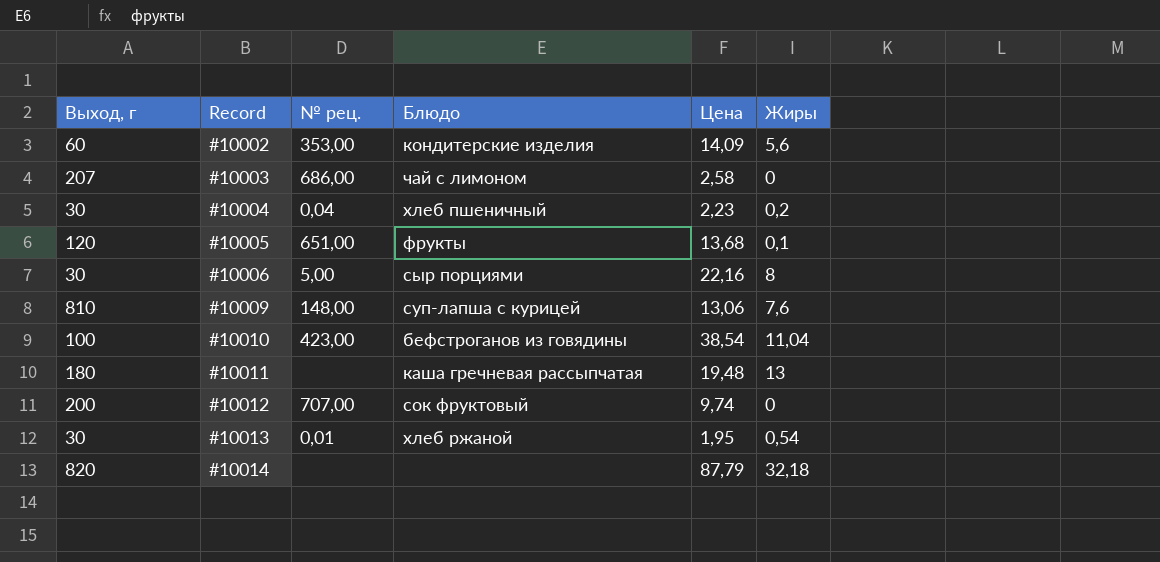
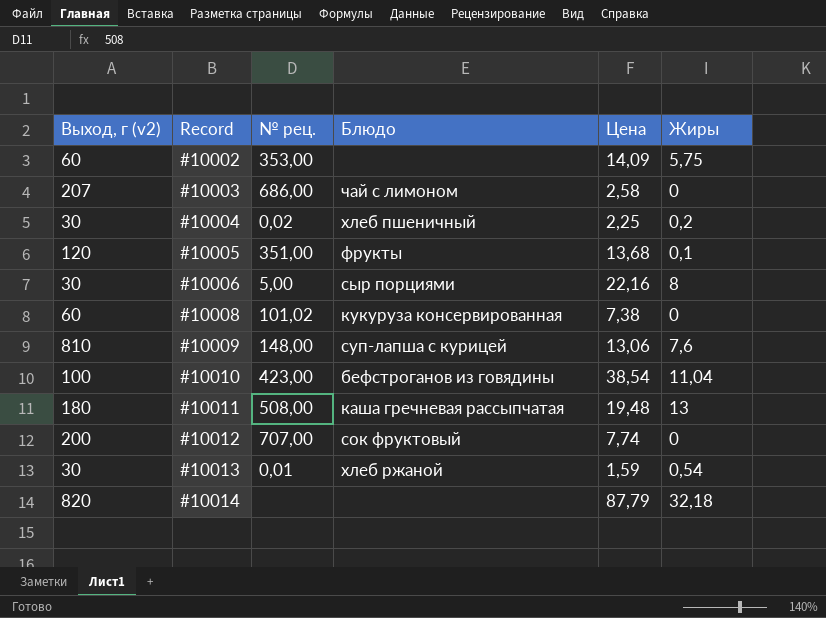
column name: Выход, г -> Выход, г (v2)
#10002 | Блюдо: кондитерские изделия -> none
#10002 | Жиры: 5,6 -> 5,75
#10004 | № рец.: 0,04 -> 0,02
#10004 | Цена: 2,23 -> 2,25
#10005 | № рец.: 651,00 -> 351,00
row #10008: none -> 60 | 101,02 | кукуруза консервированная | 7,38 | 0
#10011 | № рец.: none -> 508,00
#10012 | Цена: 9,74 -> 7,74
#10013 | Цена: 1,95 -> 1,59

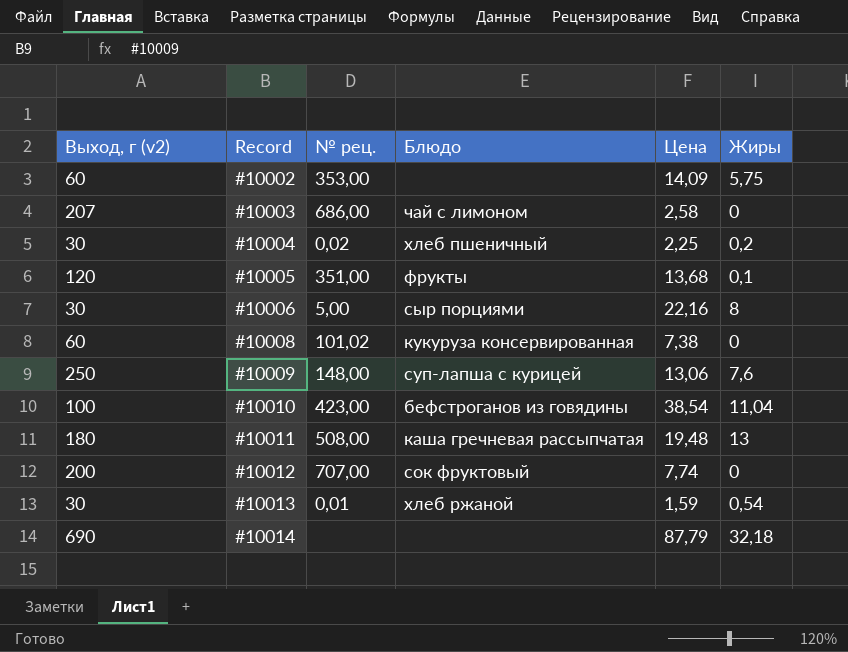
#10009 | Выход, г (v2): 810 -> 250
#10014 | Выход, г (v2): 820 -> 690

